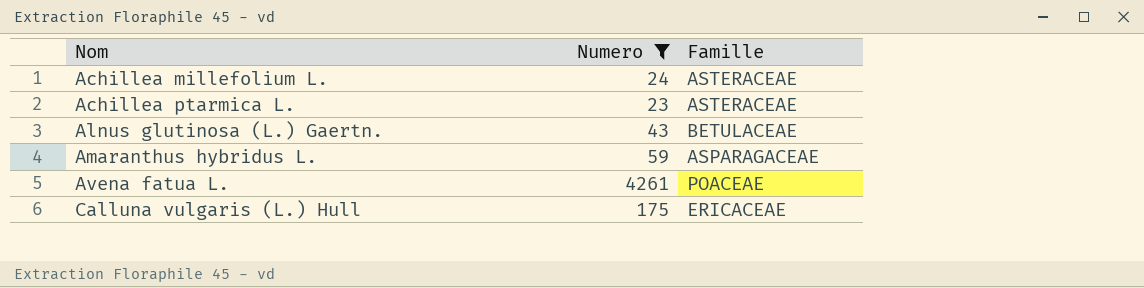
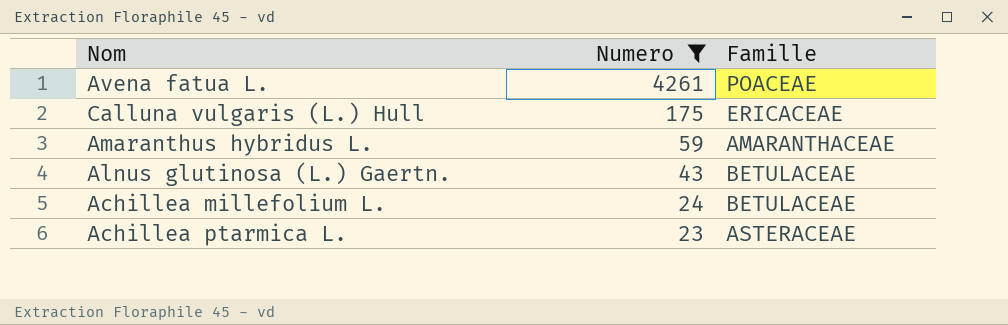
row order: Nom ascending -> Numero descending
Amaranthus hybridus L. | Famille: ASPARAGACEAE -> AMARANTHACEAE
Achillea millefolium L. | Famille: ASTERACEAE -> BETULACEAE

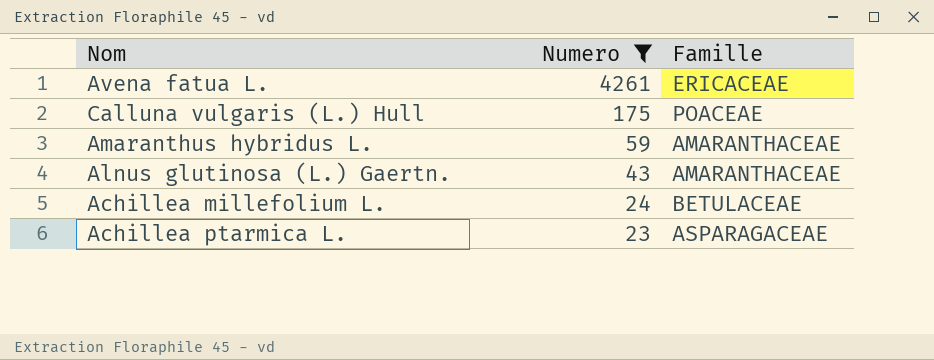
Avena fatua L. | Famille: POACEAE -> ERICACEAE
Calluna vulgaris (L.) Hull | Famille: ERICACEAE -> POACEAE
Alnus glutinosa (L.) Gaertn. | Famille: BETULACEAE -> AMARANTHACEAE
Achillea ptarmica L. | Famille: ASTERACEAE -> ASPARAGACEAE

